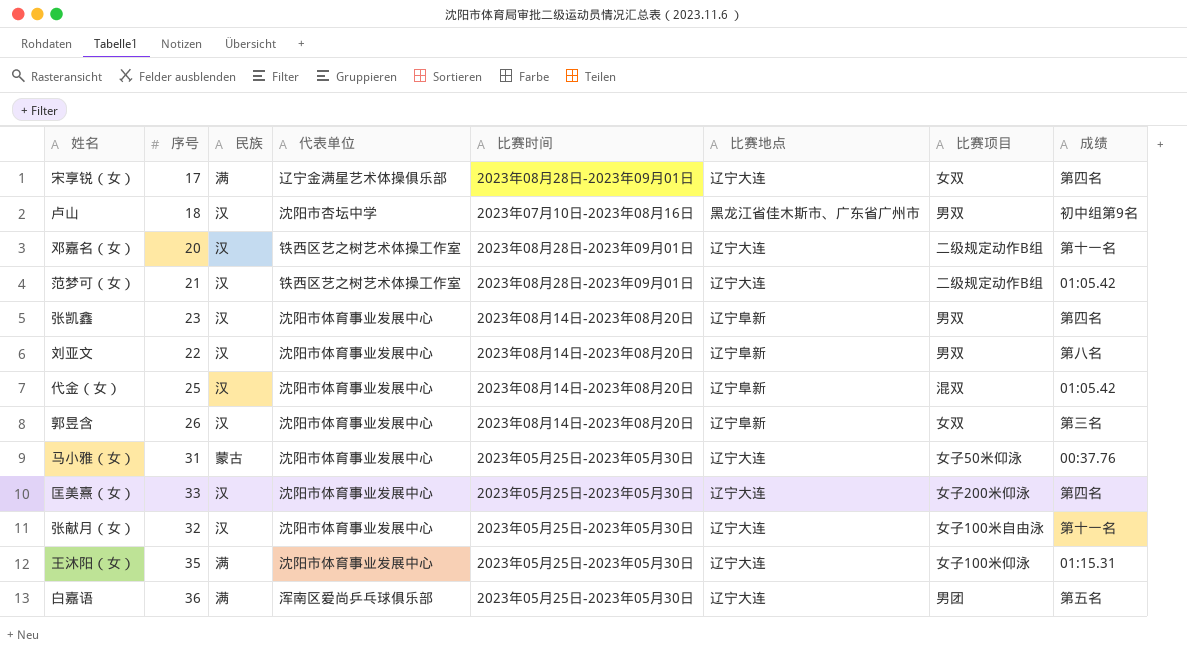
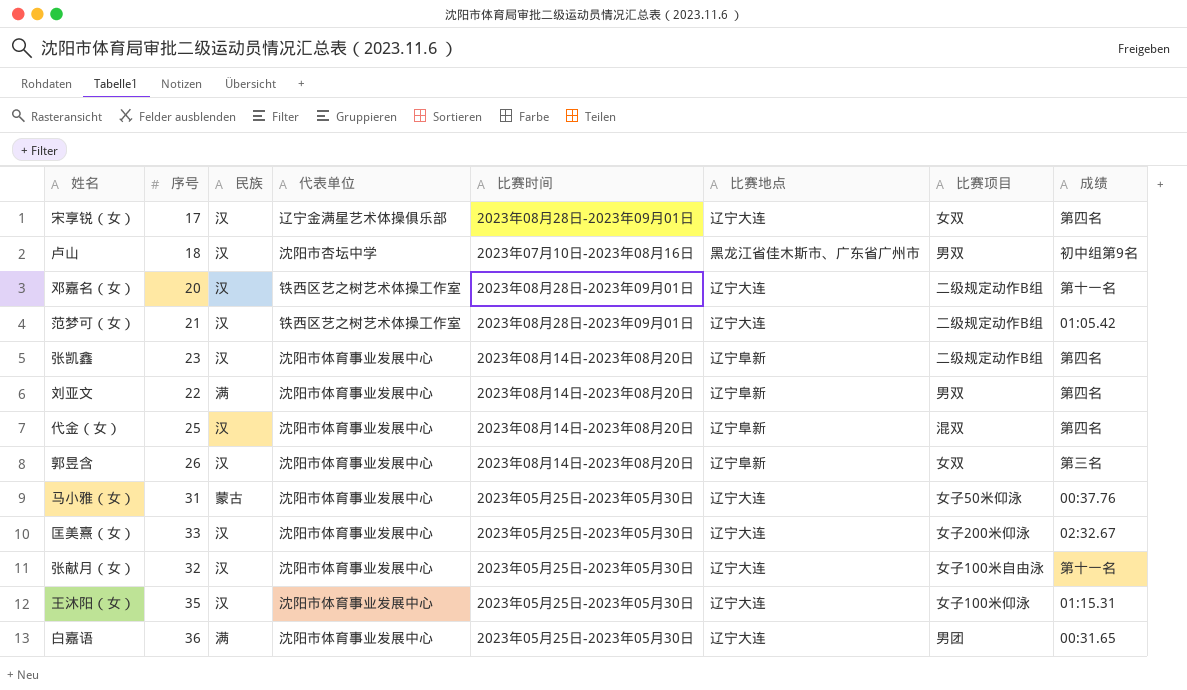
宋享锐（女） | 民族: 满 -> 汉
张凯鑫 | 比赛项目: 男双 -> 二级规定动作B组
刘亚文 | 民族: 汉 -> 满
刘亚文 | 成绩: 第八名 -> 第四名
代金（女） | 成绩: 01:05.42 -> 第四名
匡美熹（女） | 成绩: 第四名 -> 02:32.67
王沐阳（女） | 民族: 满 -> 汉
白嘉语 | 代表单位: 浑南区爱尚乒乓球俱乐部 -> 沈阳市体育事业发展中心
白嘉语 | 成绩: 第五名 -> 00:31.65

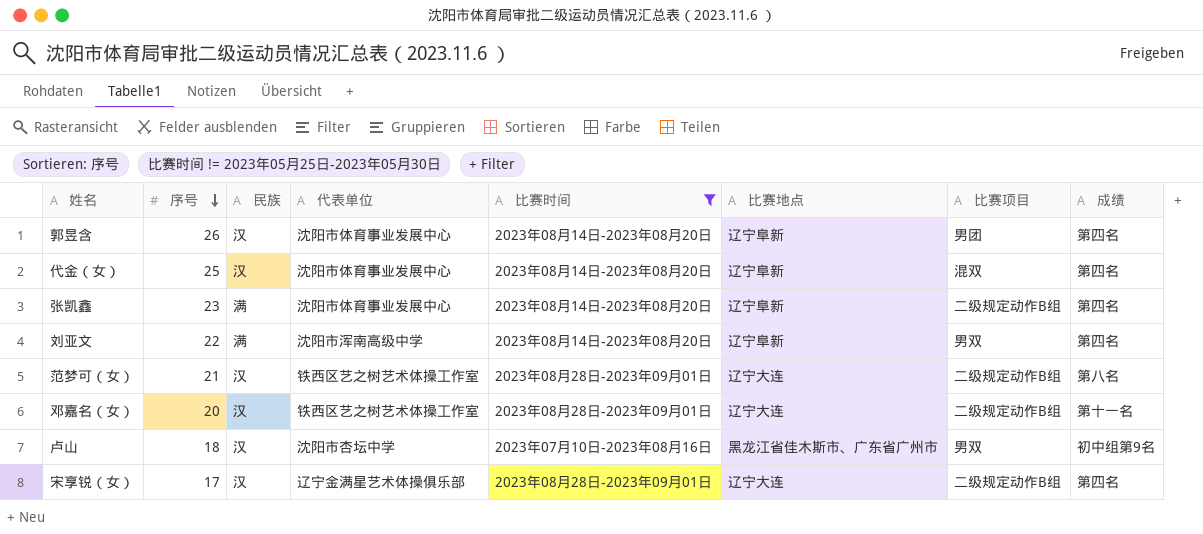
filter: none -> 比赛时间 != 2023年05月25日-2023年05月30日
row order: none -> 序号 descending
郭昱含 | 比赛项目: 女双 -> 男团
郭昱含 | 成绩: 第三名 -> 第四名
张凯鑫 | 民族: 汉 -> 满
刘亚文 | 代表单位: 沈阳市体育事业发展中心 -> 沈阳市浑南高级中学
范梦可（女） | 成绩: 01:05.42 -> 第八名
宋享锐（女） | 比赛项目: 女双 -> 二级规定动作B组

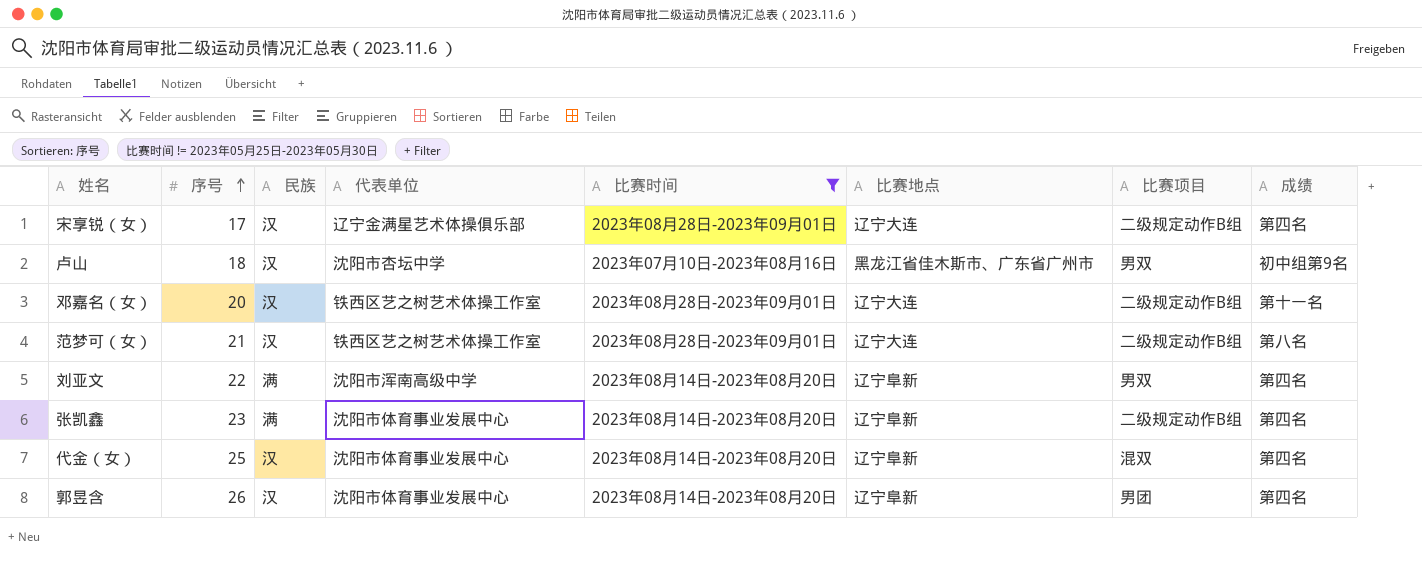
row order: 序号 descending -> 序号 ascending

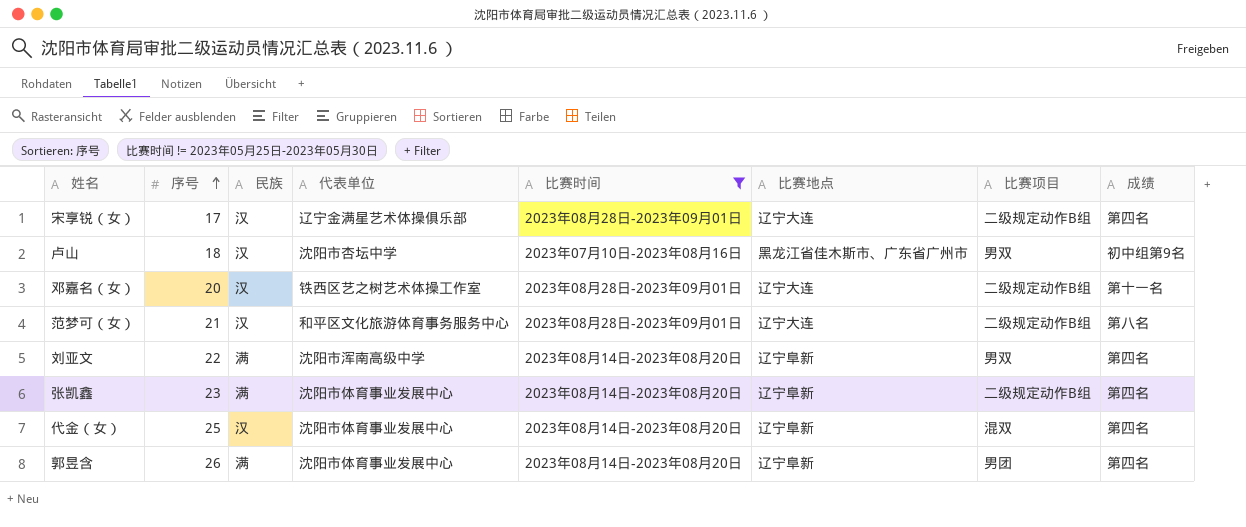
范梦可（女） | 代表单位: 铁西区艺之树艺术体操工作室 -> 和平区文化旅游体育事务服务中心
郭昱含 | 民族: 汉 -> 满

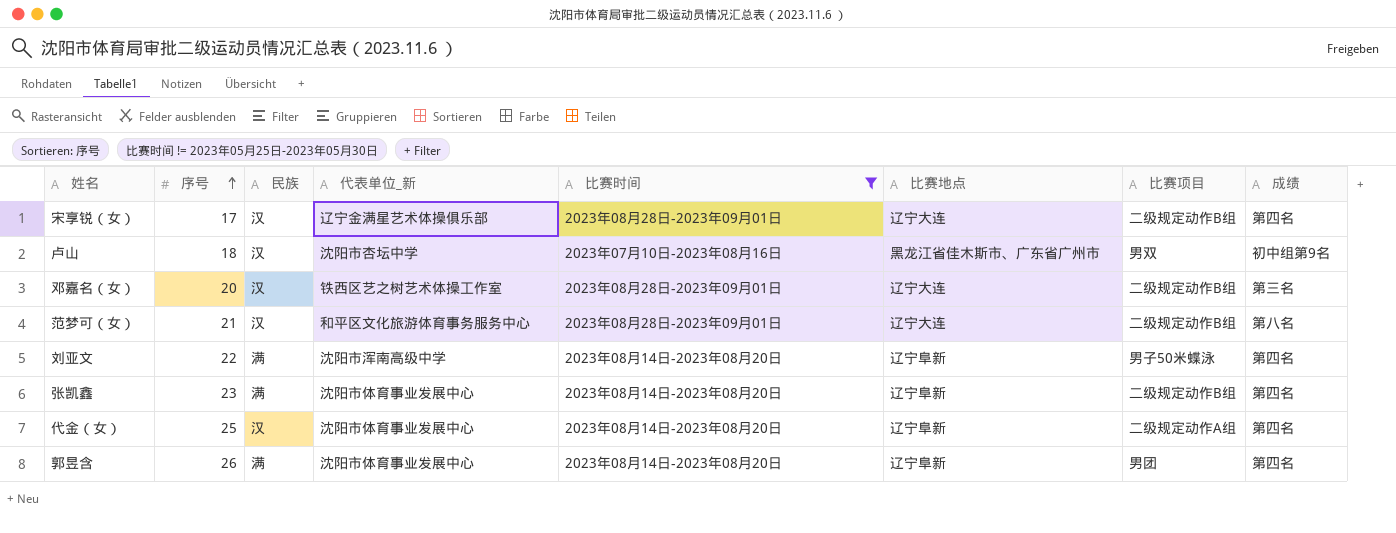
column name: 代表单位 -> 代表单位_新
邓嘉名（女） | 成绩: 第十一名 -> 第三名
刘亚文 | 比赛项目: 男双 -> 男子50米蝶泳
代金（女） | 比赛项目: 混双 -> 二级规定动作A组

